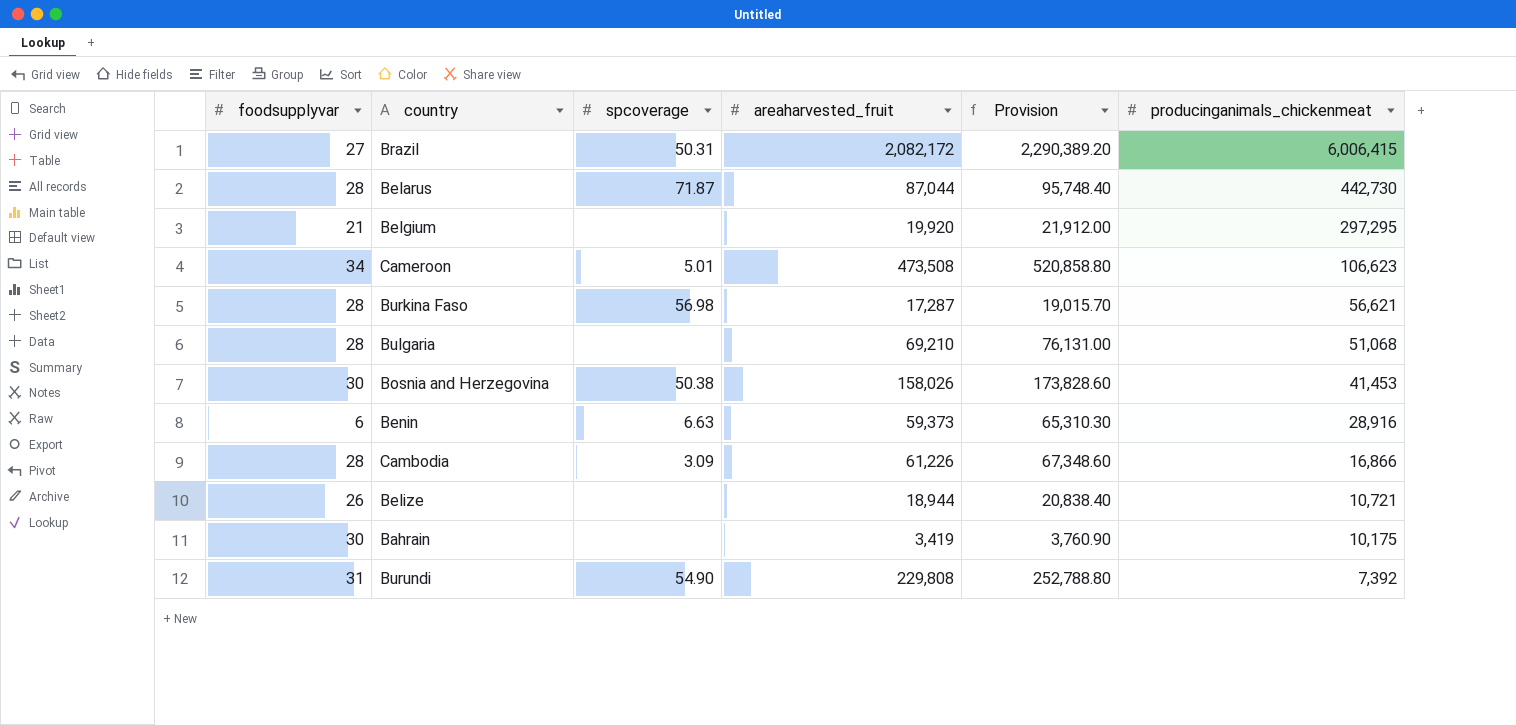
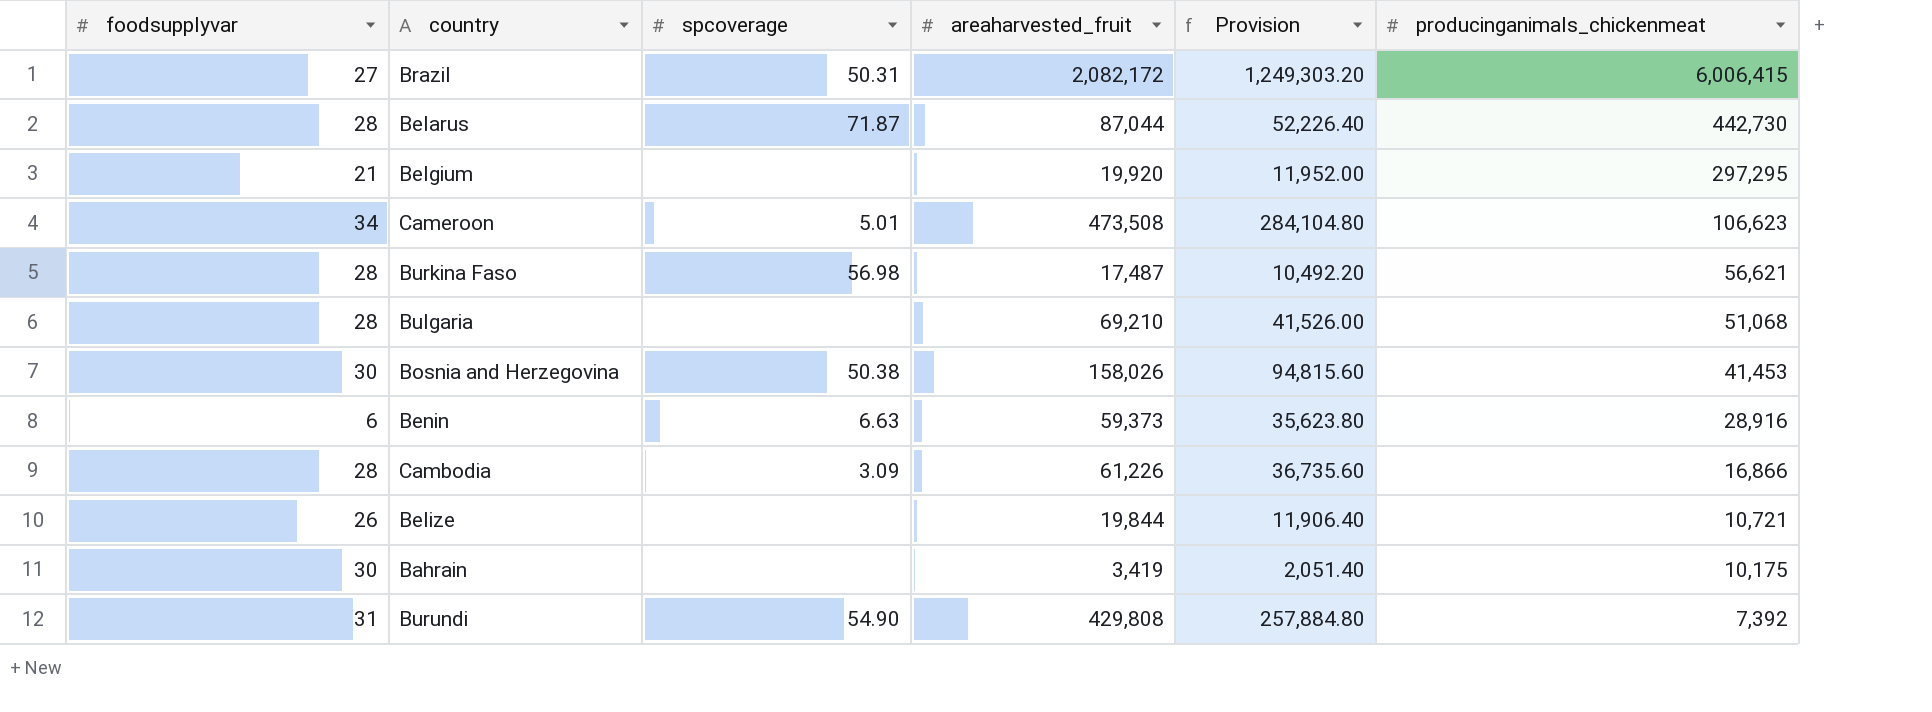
column Provision | formula: [areaharvested_fruit] * 1.1 -> [areaharvested_fruit] * 0.6
Burkina Faso | areaharvested_fruit: 17,287 -> 17,487
Belize | areaharvested_fruit: 18,944 -> 19,844
Burundi | areaharvested_fruit: 229,808 -> 429,808

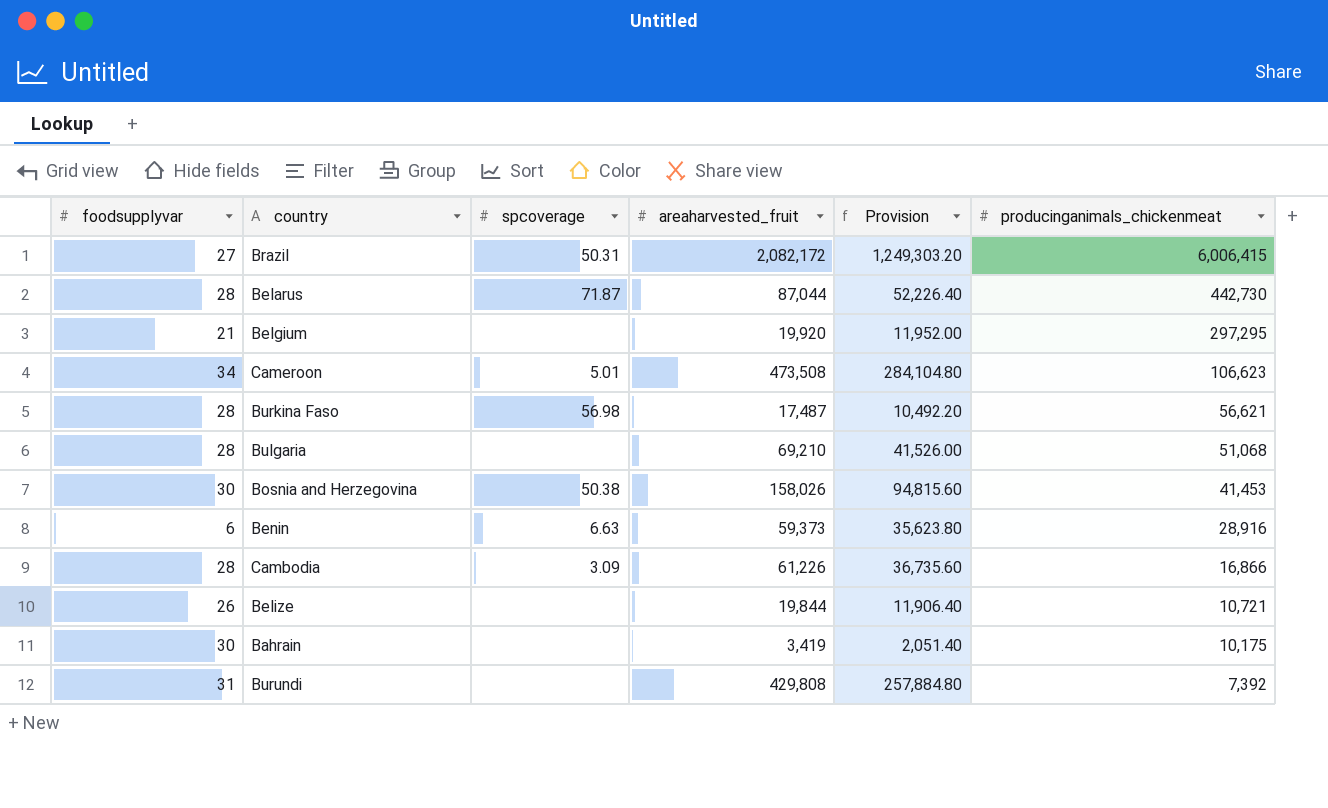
Burundi | spcoverage: 54.90 -> none

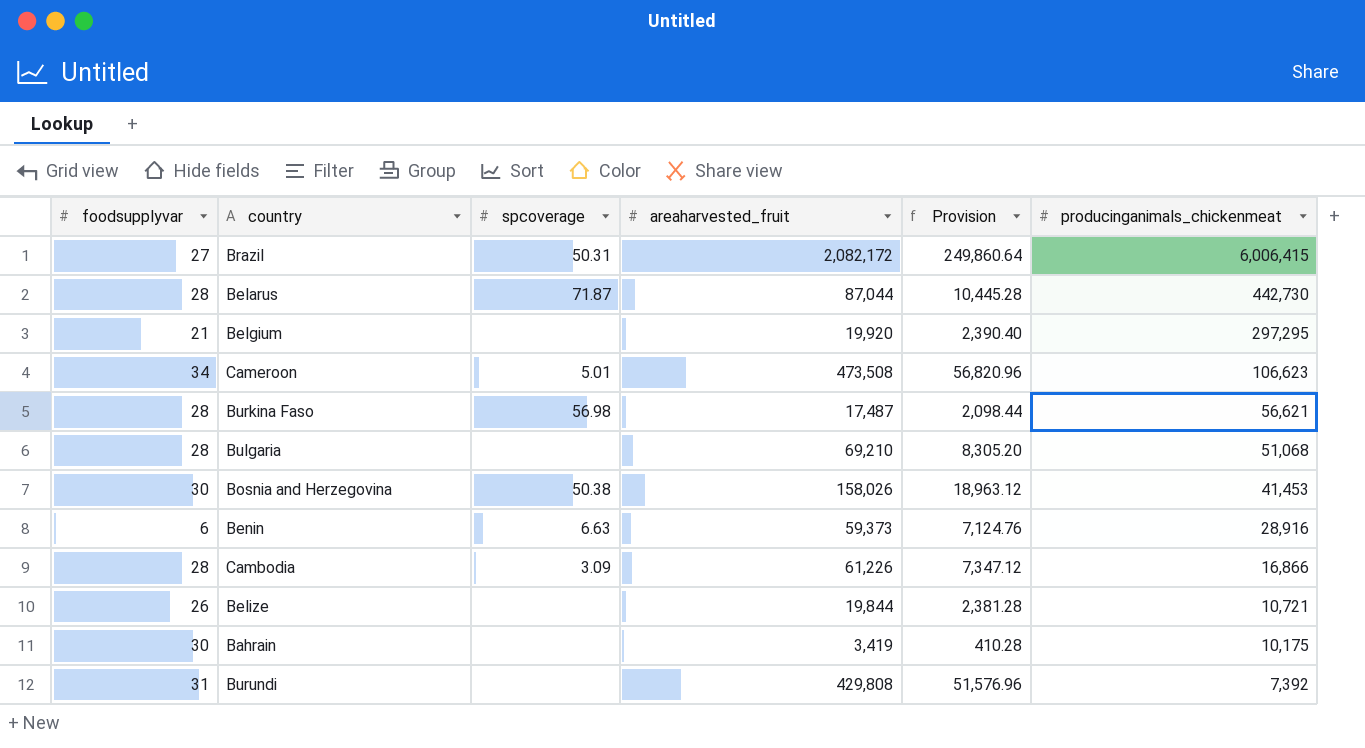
column Provision | formula: [areaharvested_fruit] * 0.6 -> [areaharvested_fruit] * 0.12

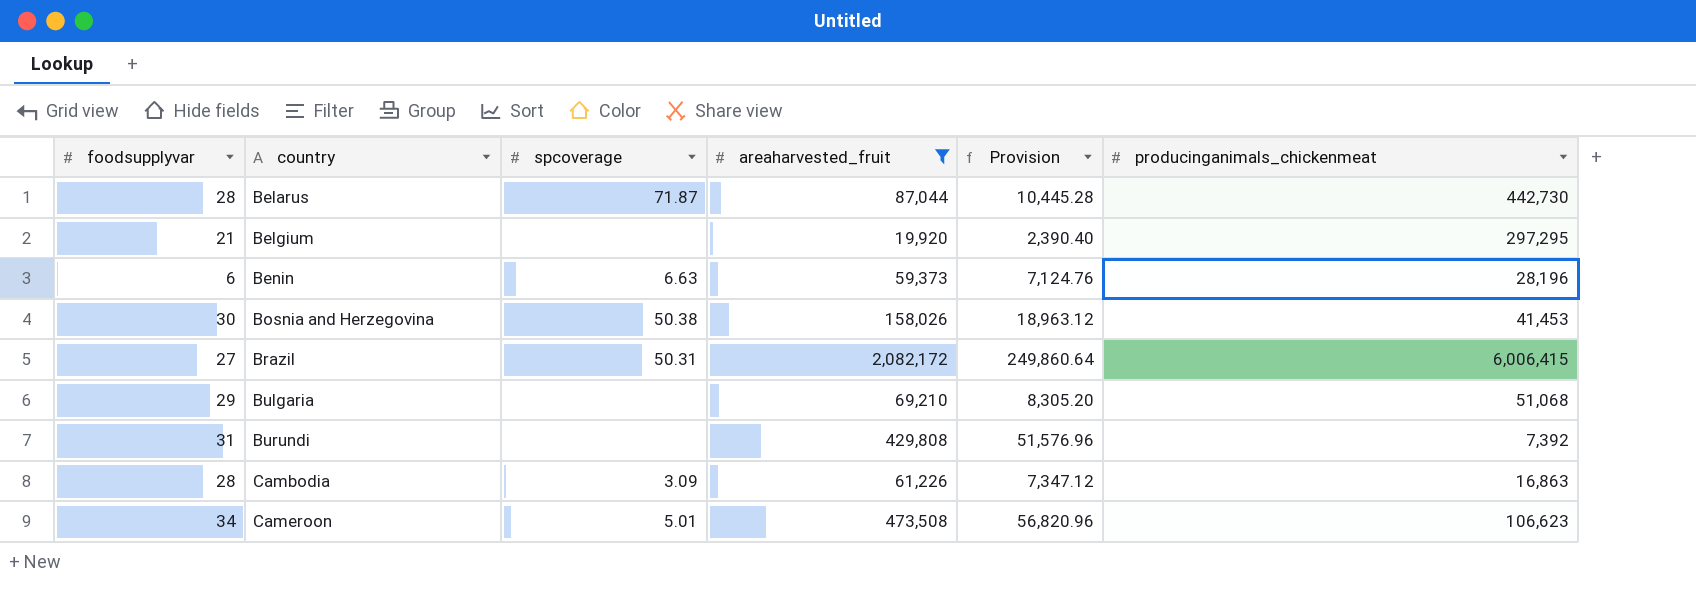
filter: none -> areaharvested_fruit >= 19,920
row order: producinganimals_chickenmeat descending -> country ascending
Benin | producinganimals_chickenmeat: 28,916 -> 28,196
Bulgaria | foodsupplyvar: 28 -> 29
Cambodia | producinganimals_chickenmeat: 16,866 -> 16,863

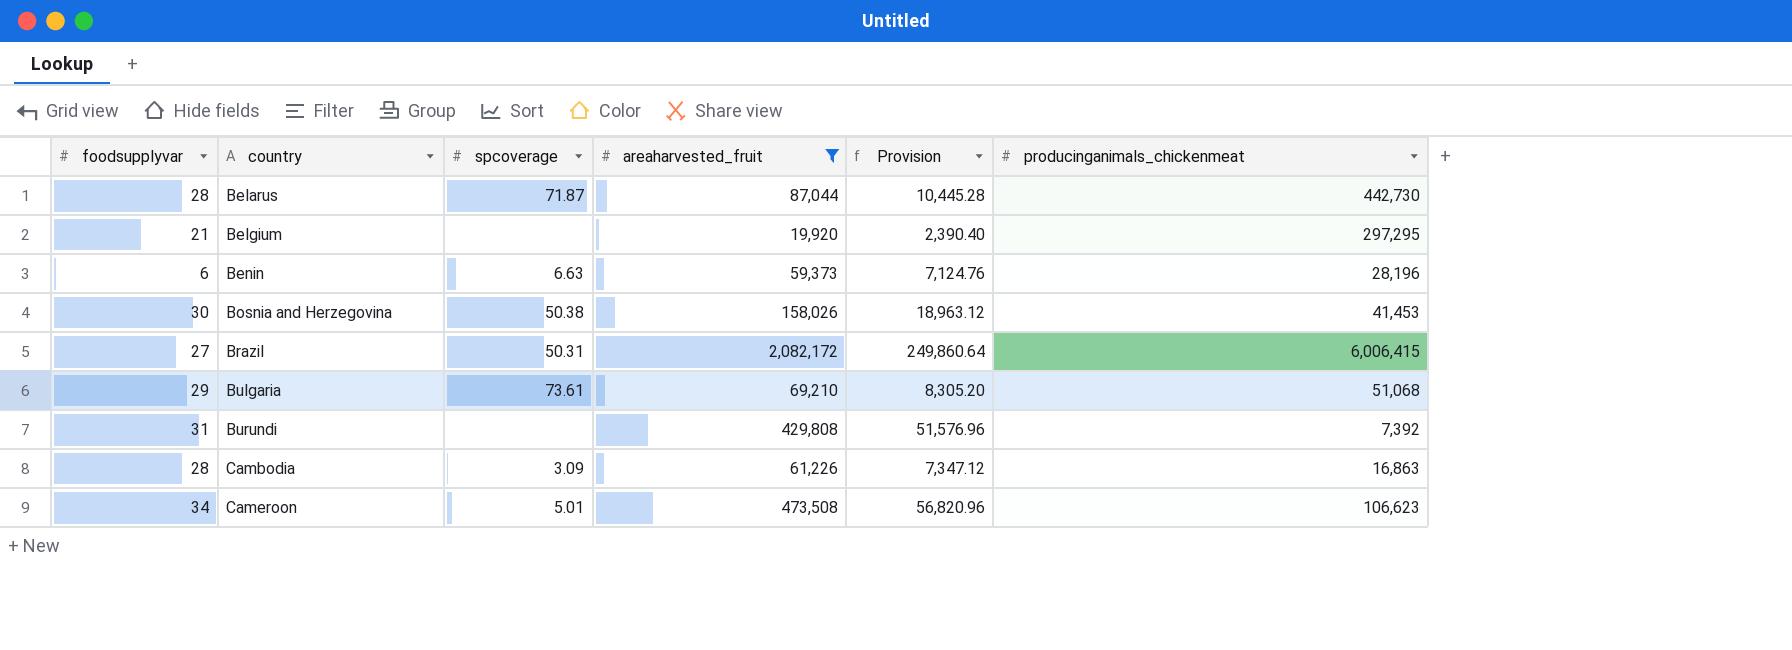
Bulgaria | spcoverage: none -> 73.61

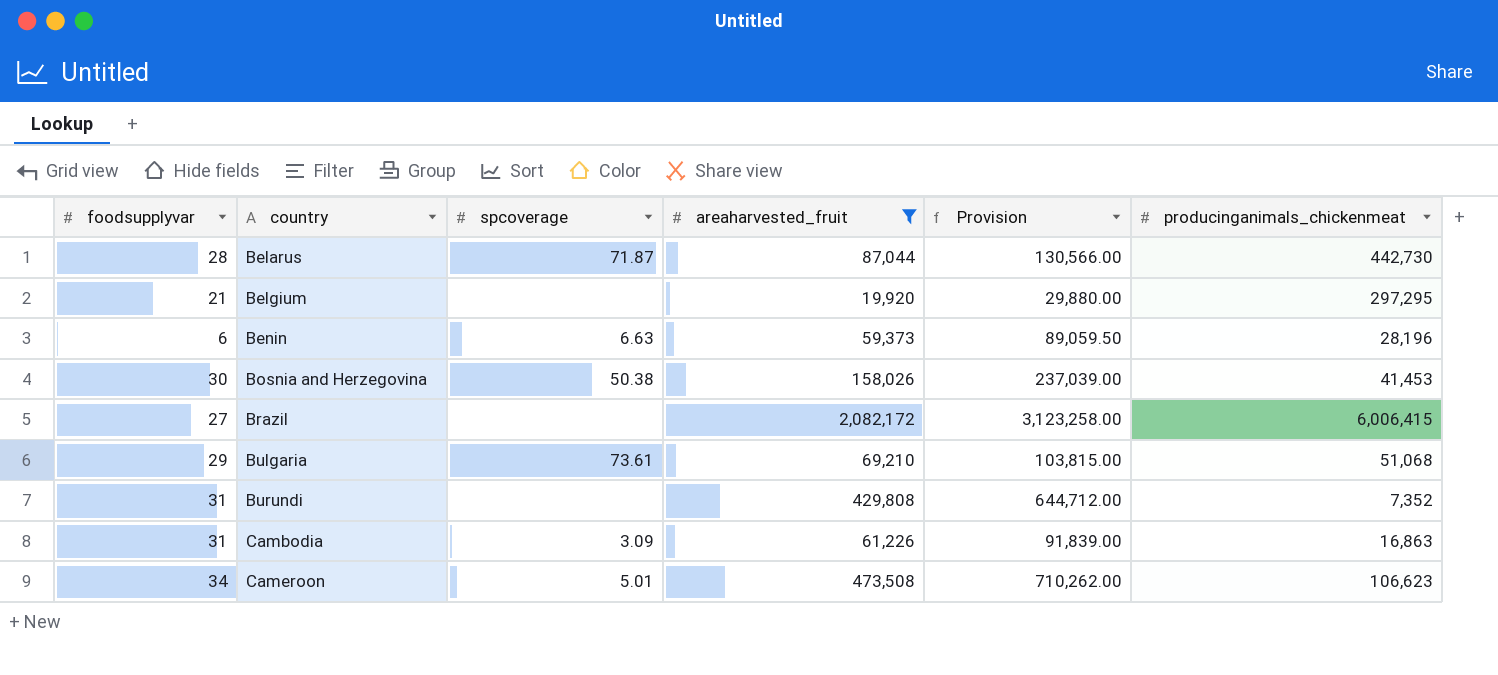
column Provision | formula: [areaharvested_fruit] * 0.12 -> [areaharvested_fruit] * 1.5
Brazil | spcoverage: 50.31 -> none
Burundi | producinganimals_chickenmeat: 7,392 -> 7,352
Cambodia | foodsupplyvar: 28 -> 31

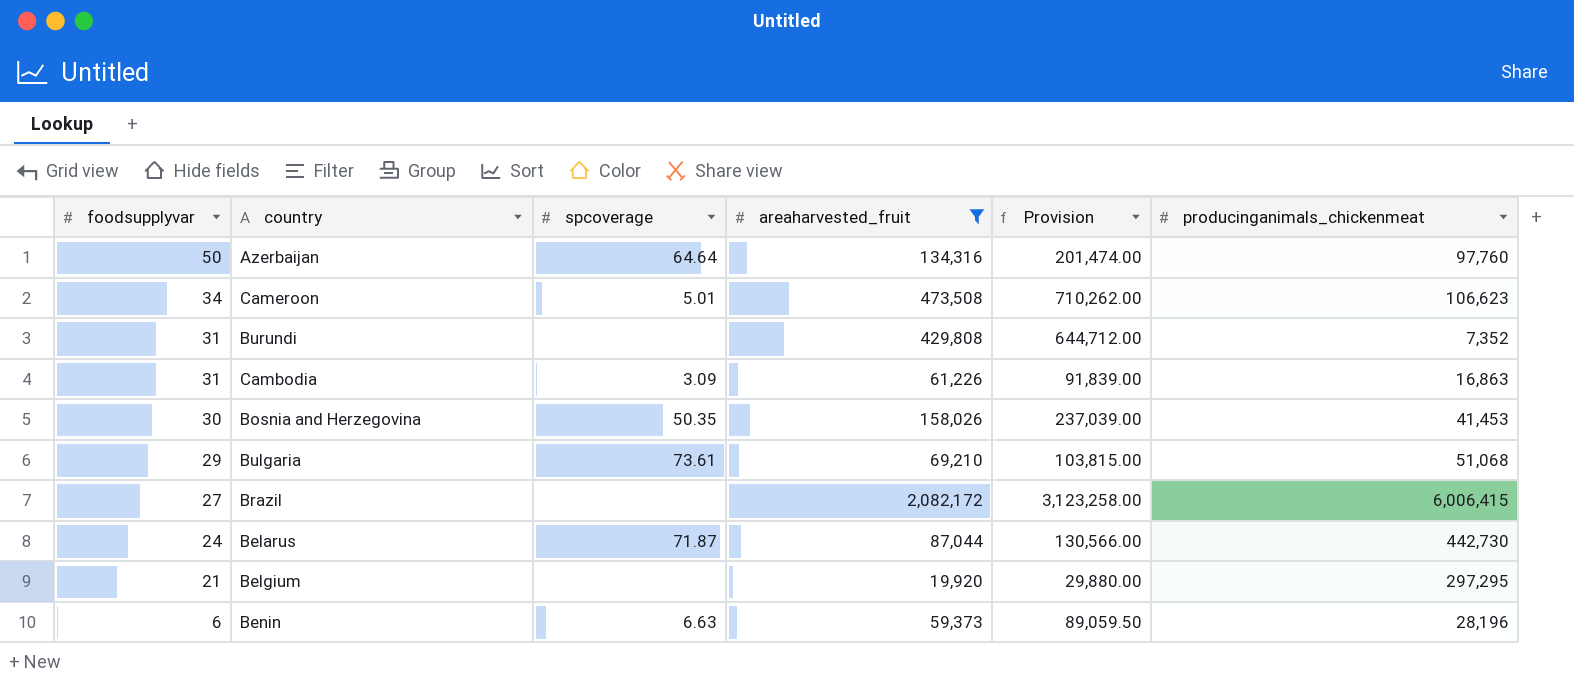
row order: country ascending -> foodsupplyvar descending
row Azerbaijan: none -> 50 | 64.64 | 134,316 | 201,474.00 | 97,760
Bosnia and Herzegovina | spcoverage: 50.38 -> 50.35
Belarus | foodsupplyvar: 28 -> 24

